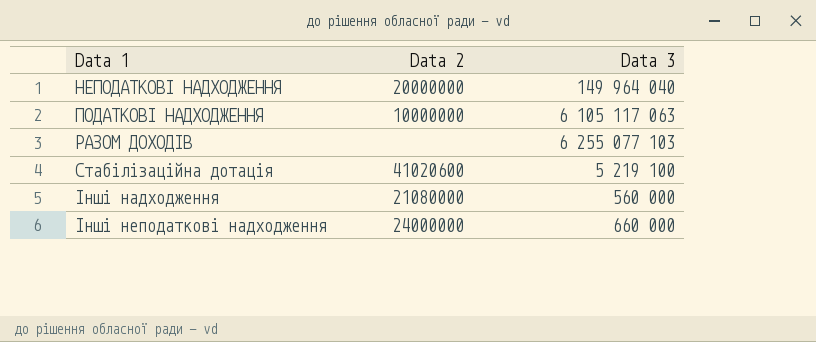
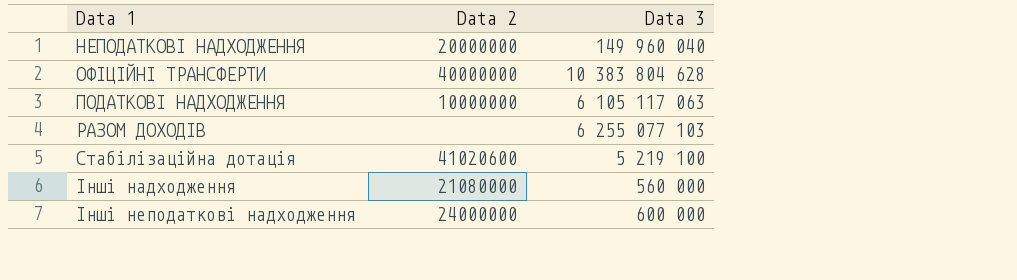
НЕПОДАТКОВІ НАДХОДЖЕННЯ | Data 3: 149 964 040 -> 149 960 040
row ОФІЦІЙНІ ТРАНСФЕРТИ: none -> 40000000 | 10 383 804 628
Інші неподаткові надходження | Data 3: 660 000 -> 600 000

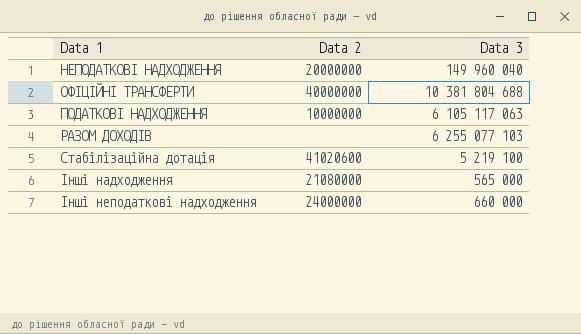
ОФІЦІЙНІ ТРАНСФЕРТИ | Data 3: 10 383 804 628 -> 10 381 804 688
Інші надходження | Data 3: 560 000 -> 565 000
Інші неподаткові надходження | Data 3: 600 000 -> 660 000

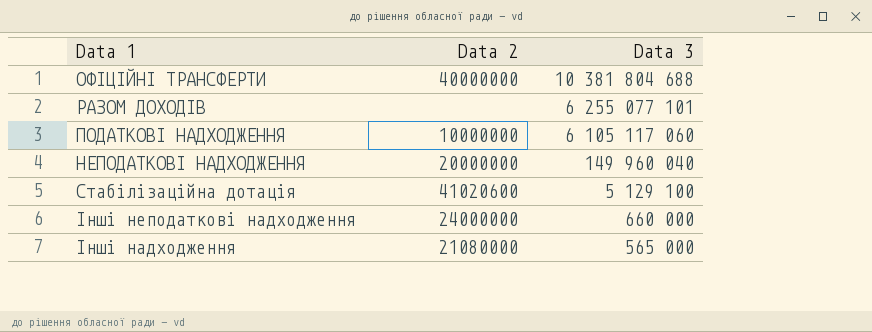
row order: Data 1 ascending -> Data 3 descending
РАЗОМ ДОХОДІВ | Data 3: 6 255 077 103 -> 6 255 077 101
ПОДАТКОВІ НАДХОДЖЕННЯ | Data 3: 6 105 117 063 -> 6 105 117 060
Стабілізаційна дотація | Data 3: 5 219 100 -> 5 129 100

